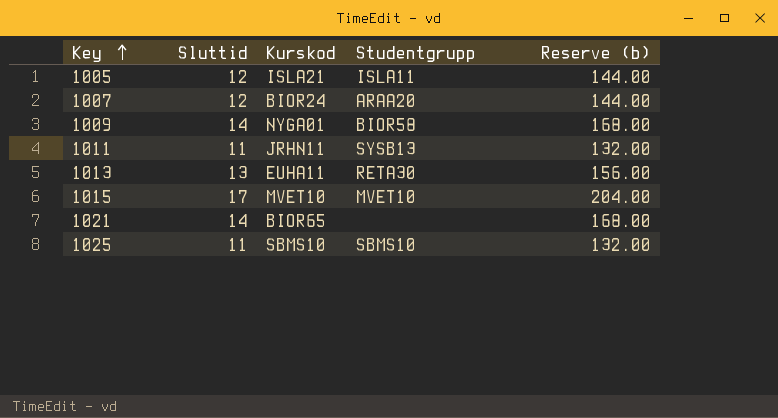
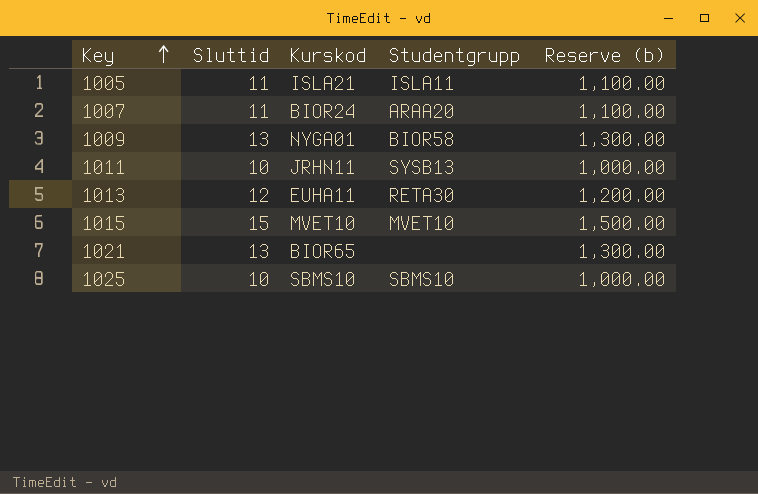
column Reserve (b) | formula: [Sluttid] * 12 -> [Sluttid] * 100
1005 | Sluttid: 12 -> 11
1007 | Sluttid: 12 -> 11
1009 | Sluttid: 14 -> 13
1011 | Sluttid: 11 -> 10
1013 | Sluttid: 13 -> 12
1015 | Sluttid: 17 -> 15
1021 | Sluttid: 14 -> 13
1025 | Sluttid: 11 -> 10

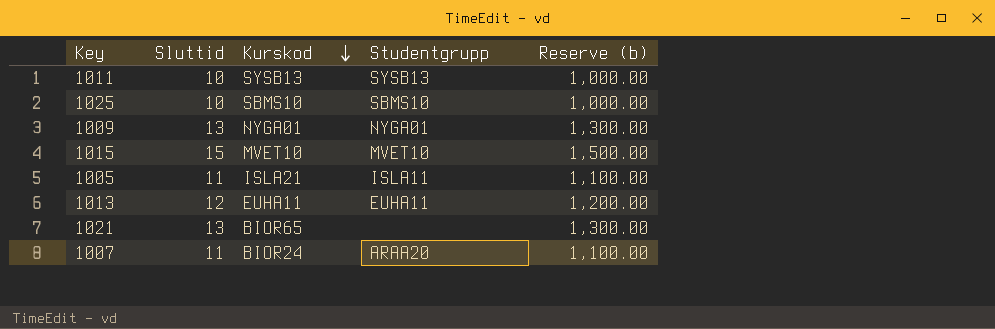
row order: Key ascending -> Kurskod descending
1011 | Kurskod: JRHN11 -> SYSB13
1009 | Studentgrupp: BIOR58 -> NYGA01
1013 | Studentgrupp: RETA30 -> EUHA11

